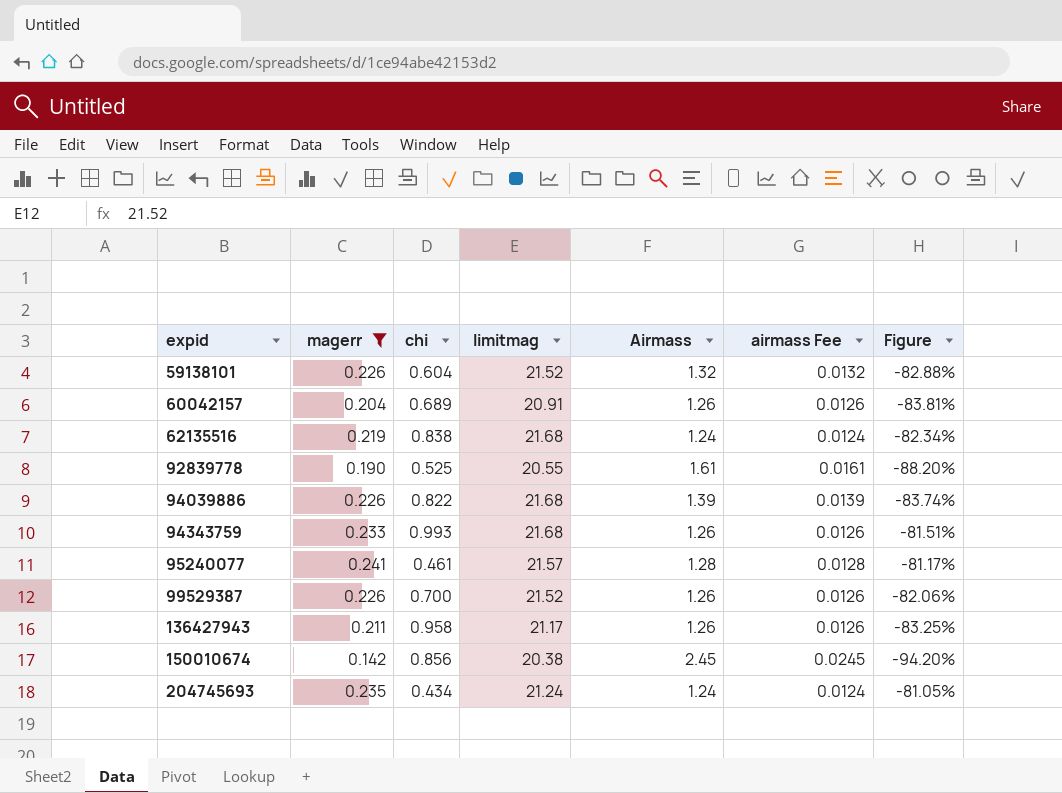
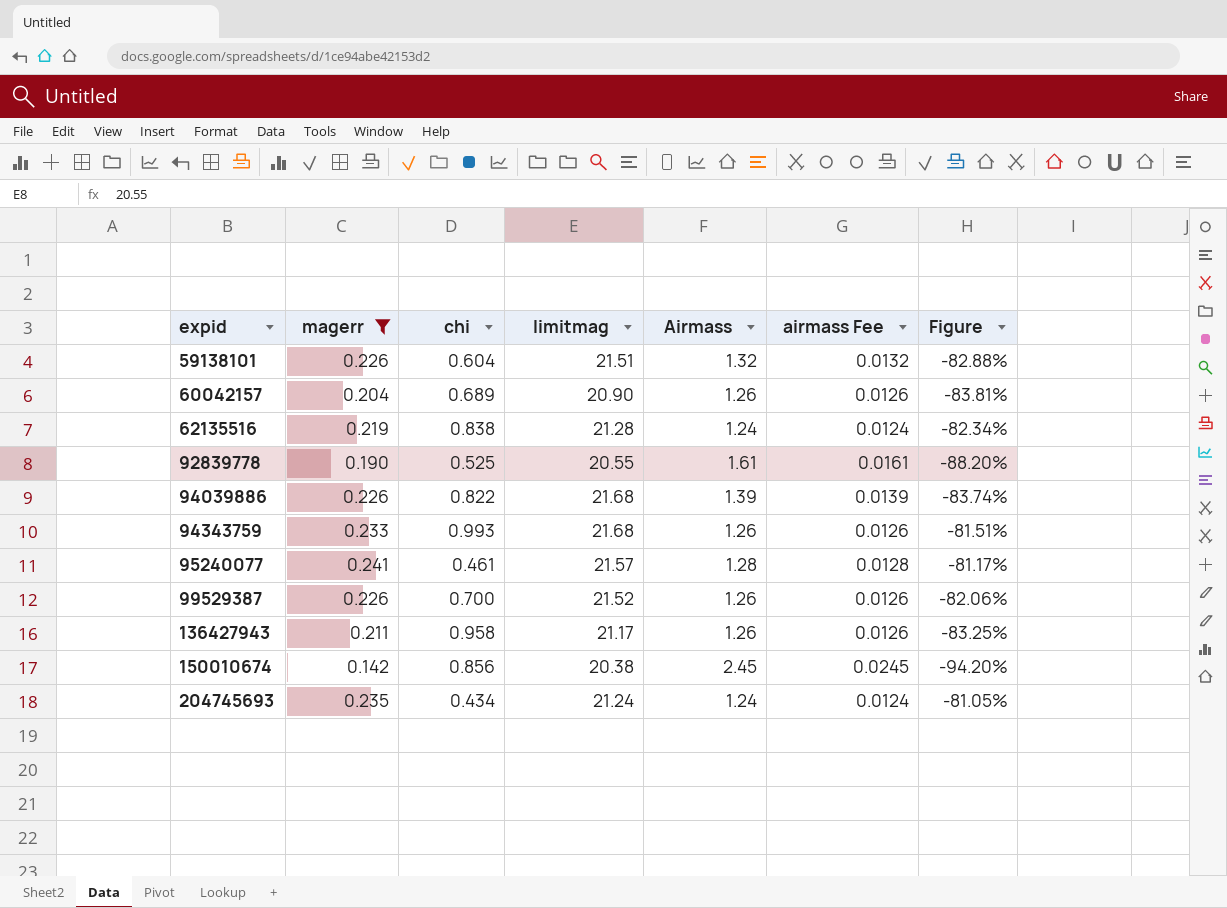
59138101 | limitmag: 21.52 -> 21.51
60042157 | limitmag: 20.91 -> 20.90
62135516 | limitmag: 21.68 -> 21.28

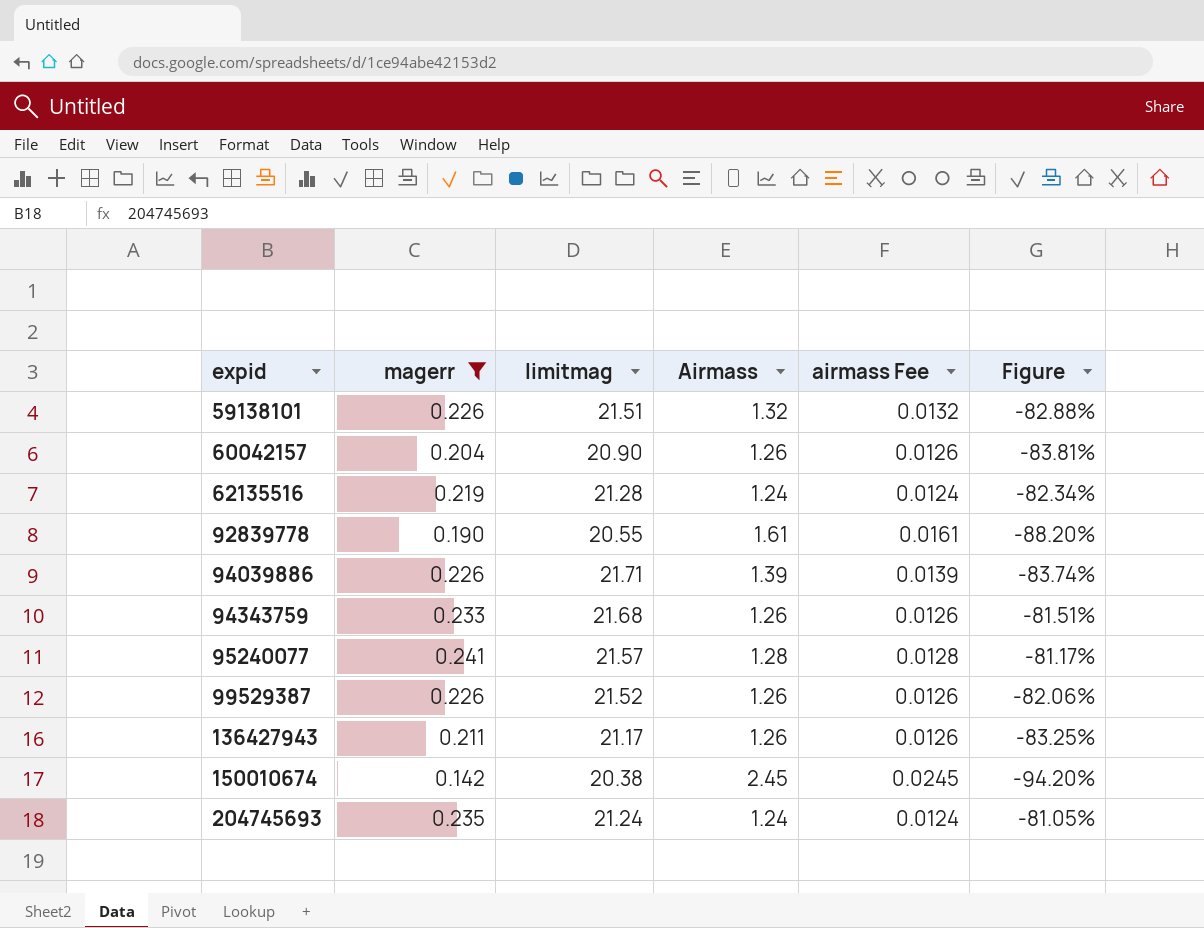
column chi | position: 3 -> none
94039886 | limitmag: 21.68 -> 21.71

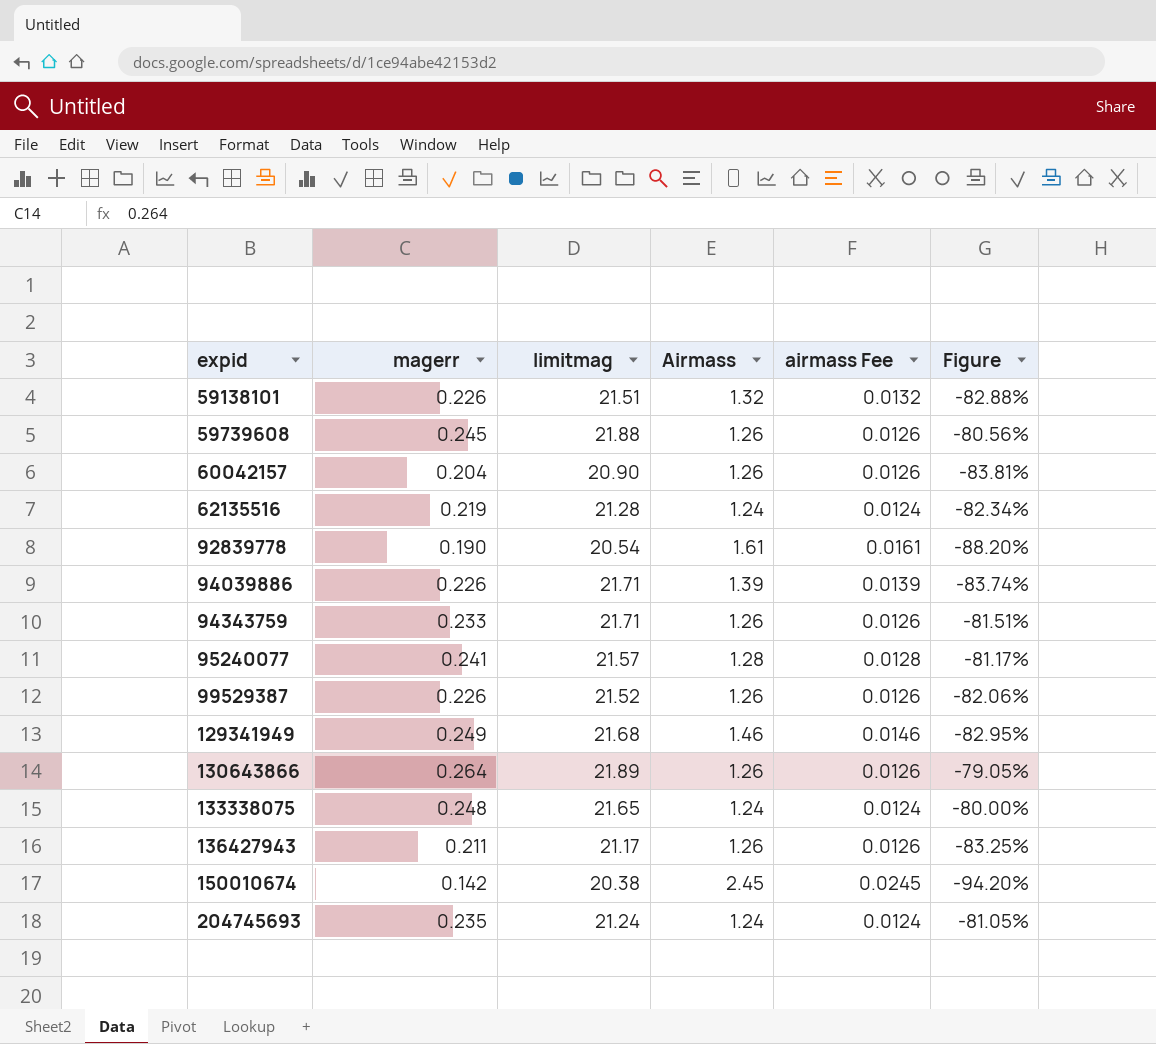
filter: magerr <= 0.241 -> none
92839778 | limitmag: 20.55 -> 20.54
94343759 | limitmag: 21.68 -> 21.71

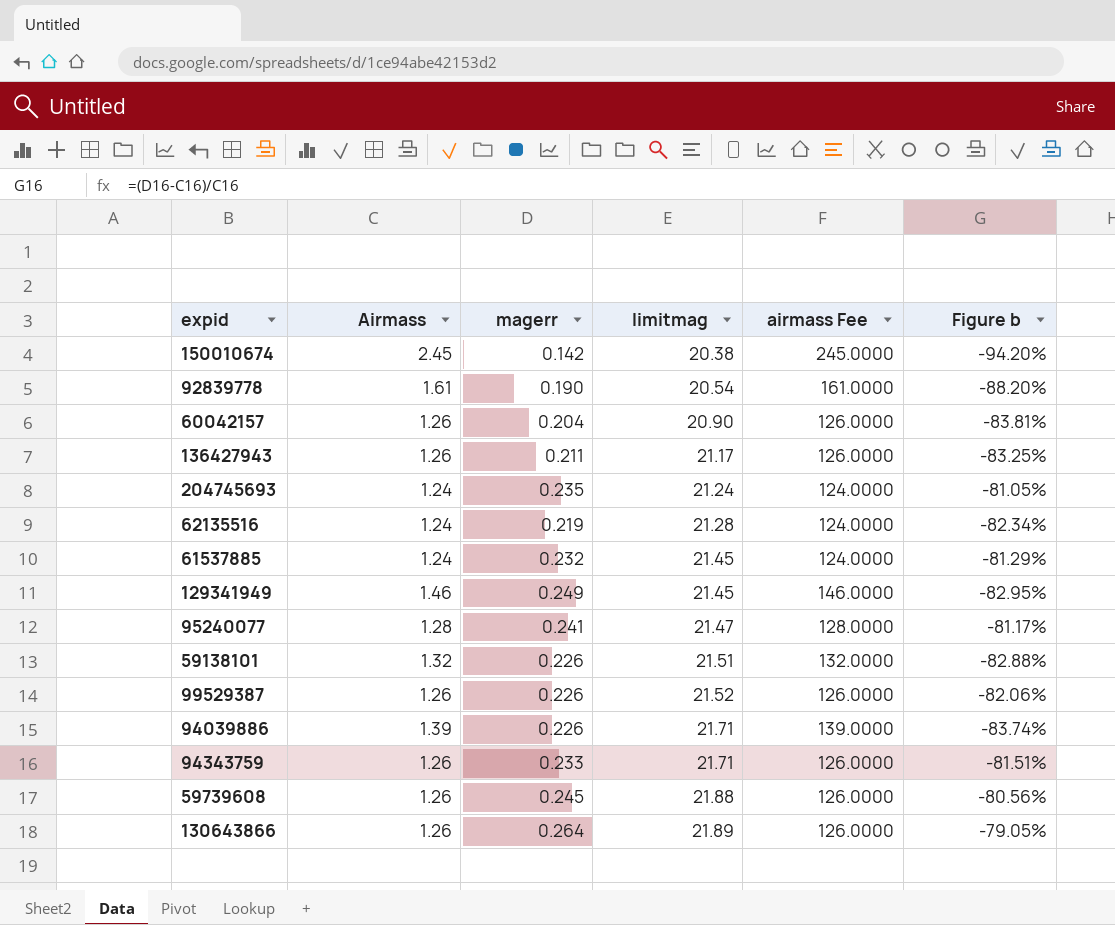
row order: expid ascending -> limitmag ascending
column Airmass | position: 4 -> 2
column airmass Fee | formula: [Airmass] * 0.01 -> [Airmass] * 100
column name: Figure -> Figure b
row 133338075: 0.248 | 21.65 | 1.24 | 0.0124 | -80.00% -> none
row 61537885: none -> 1.24 | 0.232 | 21.45 | 124.0000 | -81.29%
129341949 | limitmag: 21.68 -> 21.45
95240077 | limitmag: 21.57 -> 21.47

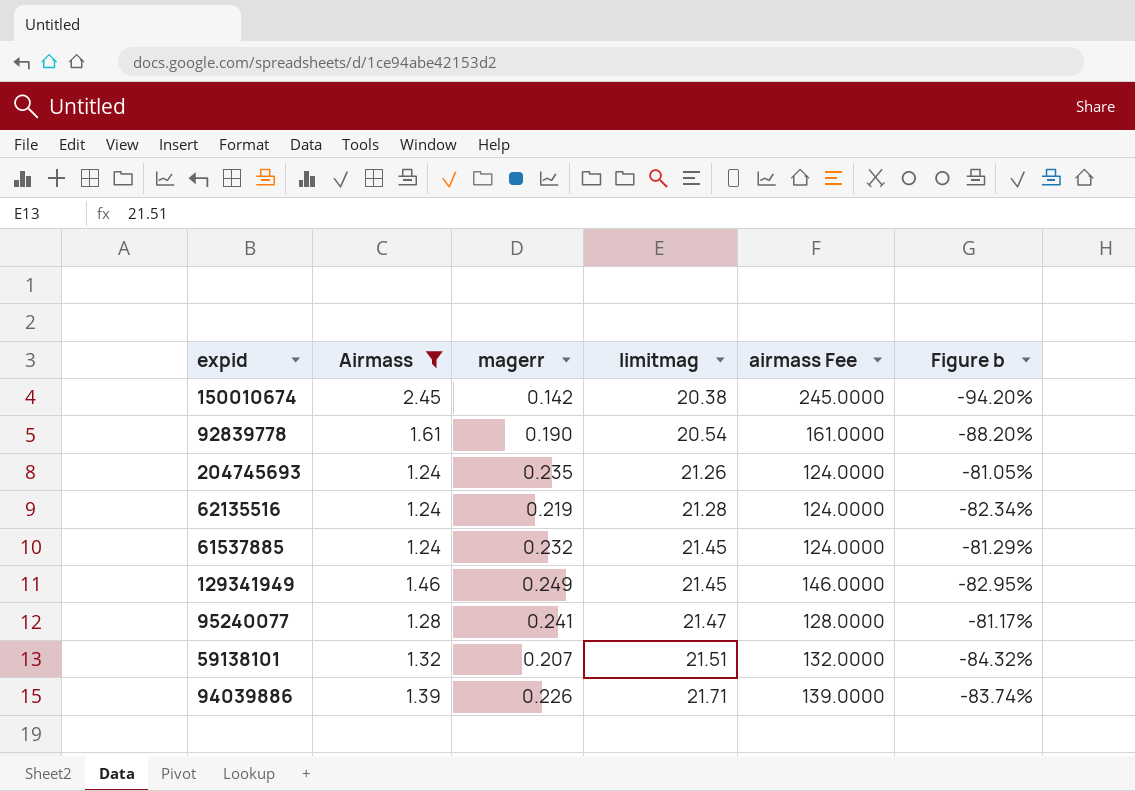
filter: none -> Airmass != 1.26
204745693 | limitmag: 21.24 -> 21.26
59138101 | magerr: 0.226 -> 0.207
59138101 | Figure b: -82.88% -> -84.32%

